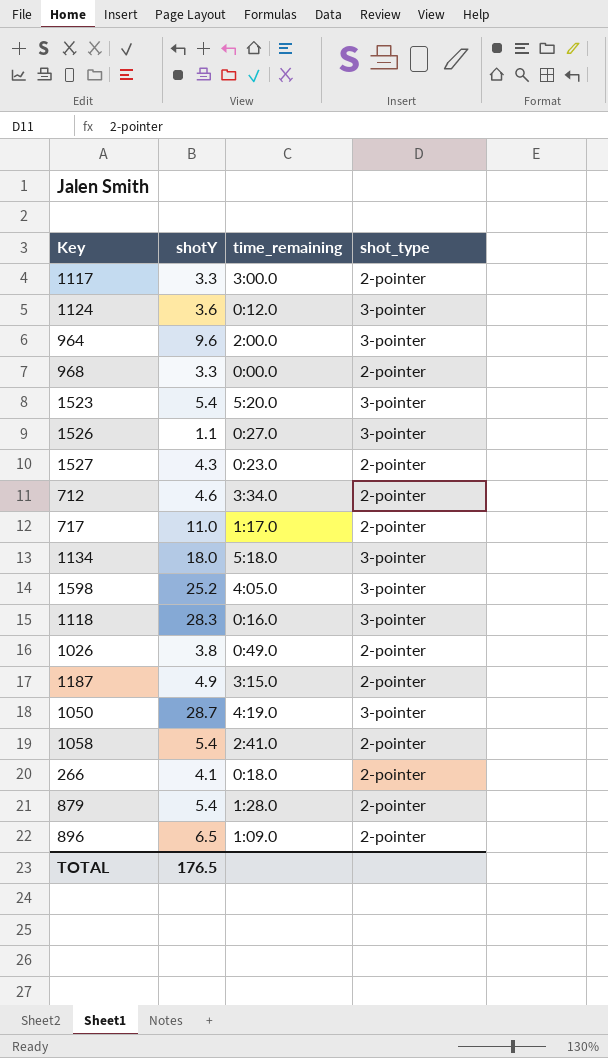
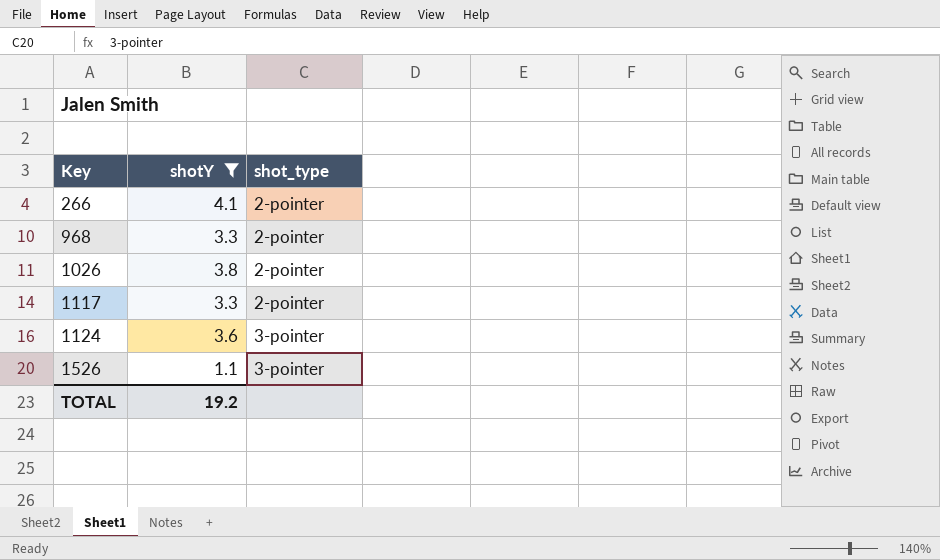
filter: none -> shotY <= 4.1
row order: none -> Key ascending
column time_remaining | position: 3 -> none
TOTAL | shotY: 176.5 -> 19.2

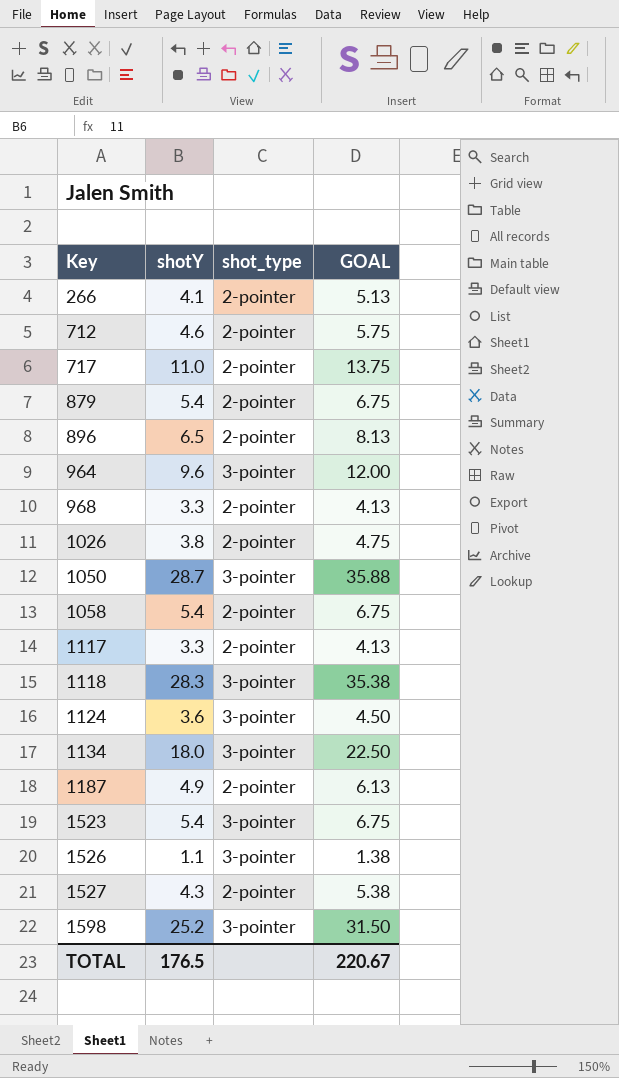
filter: shotY <= 4.1 -> none
column GOAL | formula: none -> [shotY] * 1.25
TOTAL | shotY: 19.2 -> 176.5

